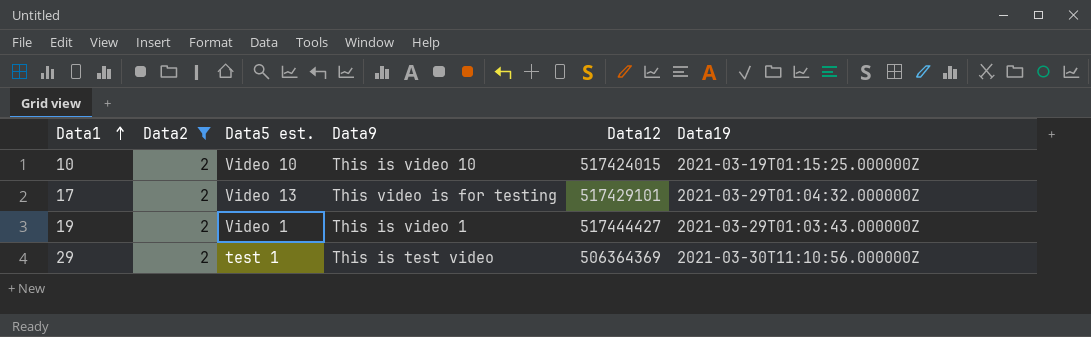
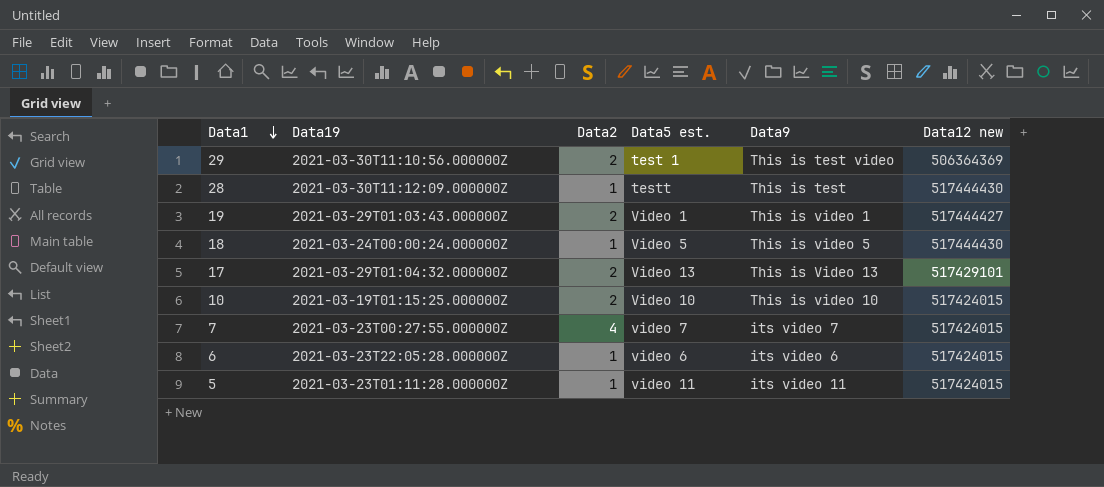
filter: Data2 = 2 -> none
row order: Data1 ascending -> Data1 descending
column Data19 | position: 6 -> 2
column name: Data12 -> Data12 new
17 | Data9: This video is for testing -> This is Video 13

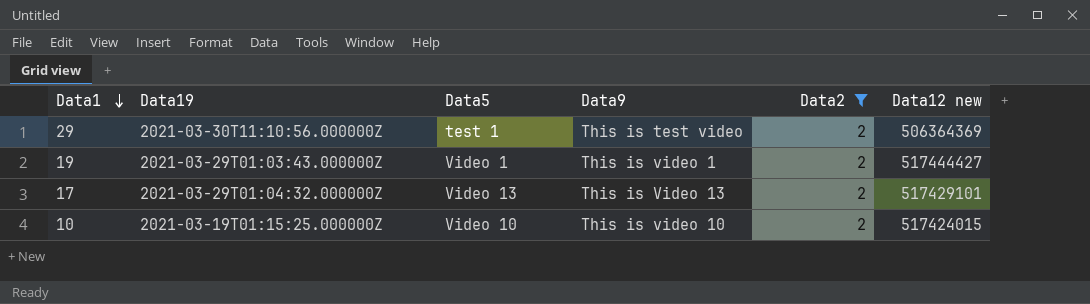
filter: none -> Data2 = 2
column name: Data5 est. -> Data5
column Data2 | position: 3 -> 5

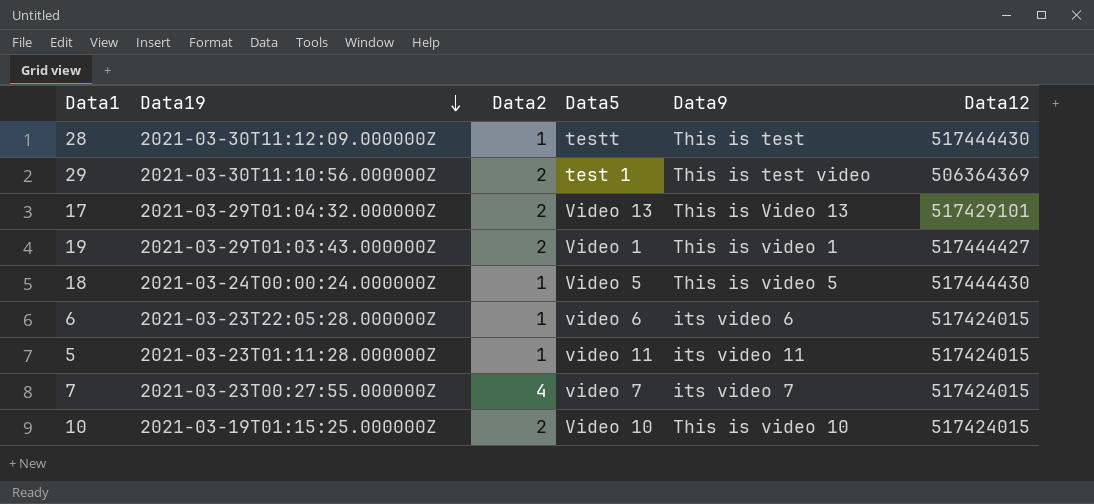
filter: Data2 = 2 -> none
row order: Data1 descending -> Data19 descending
column Data2 | position: 5 -> 3
column name: Data12 new -> Data12

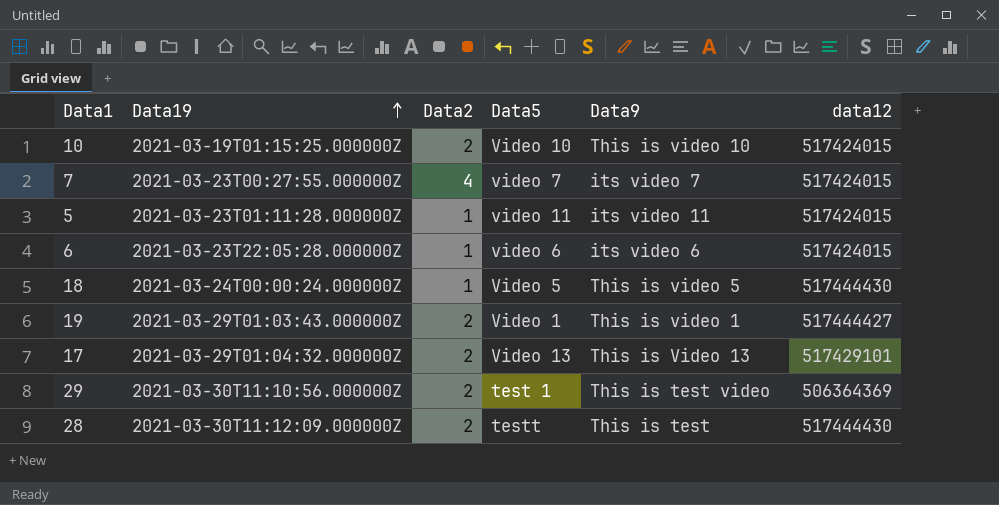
row order: Data19 descending -> Data19 ascending
column name: Data12 -> data12
28 | Data2: 1 -> 2

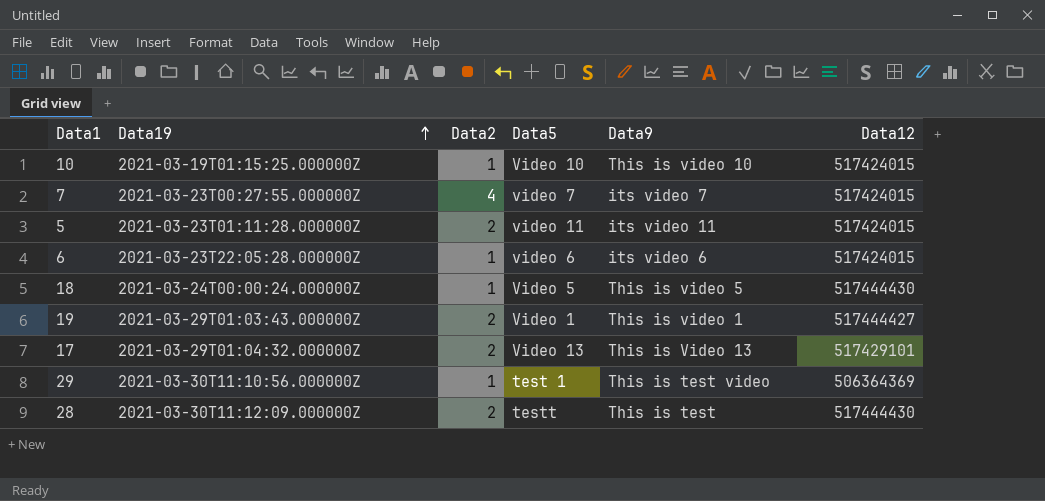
column name: data12 -> Data12
10 | Data2: 2 -> 1
5 | Data2: 1 -> 2
29 | Data2: 2 -> 1

